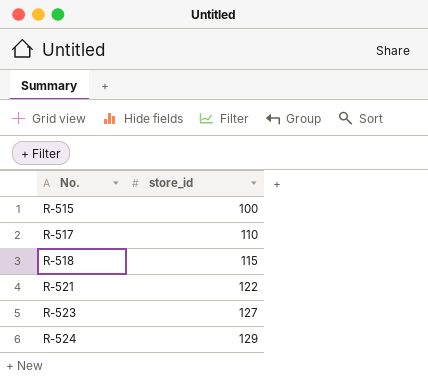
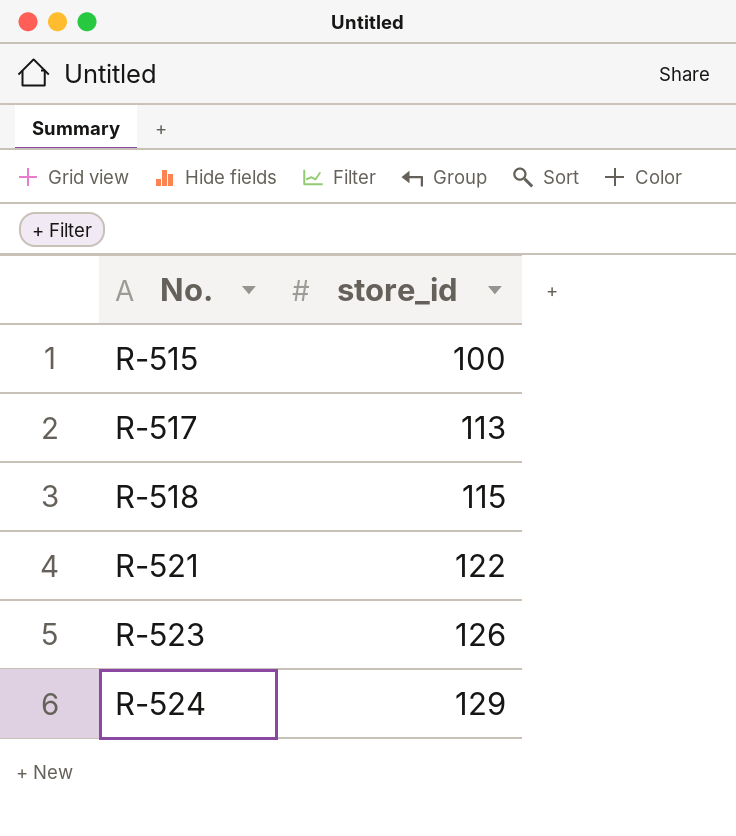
R-517 | store_id: 110 -> 113
R-523 | store_id: 127 -> 126

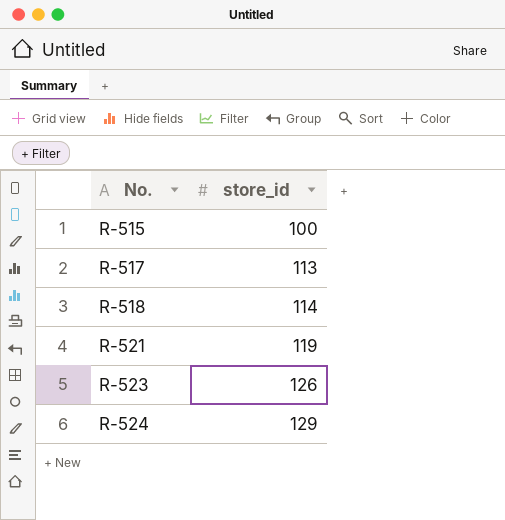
R-518 | store_id: 115 -> 114
R-521 | store_id: 122 -> 119

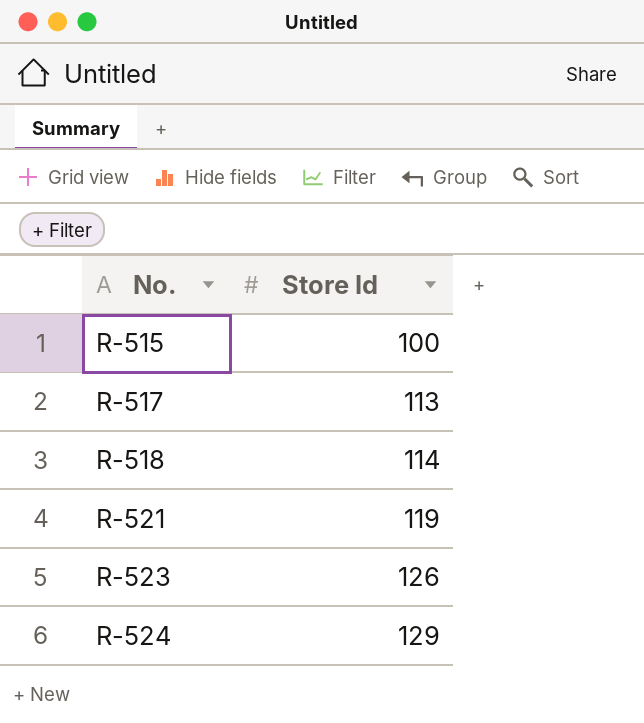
column name: store_id -> Store Id

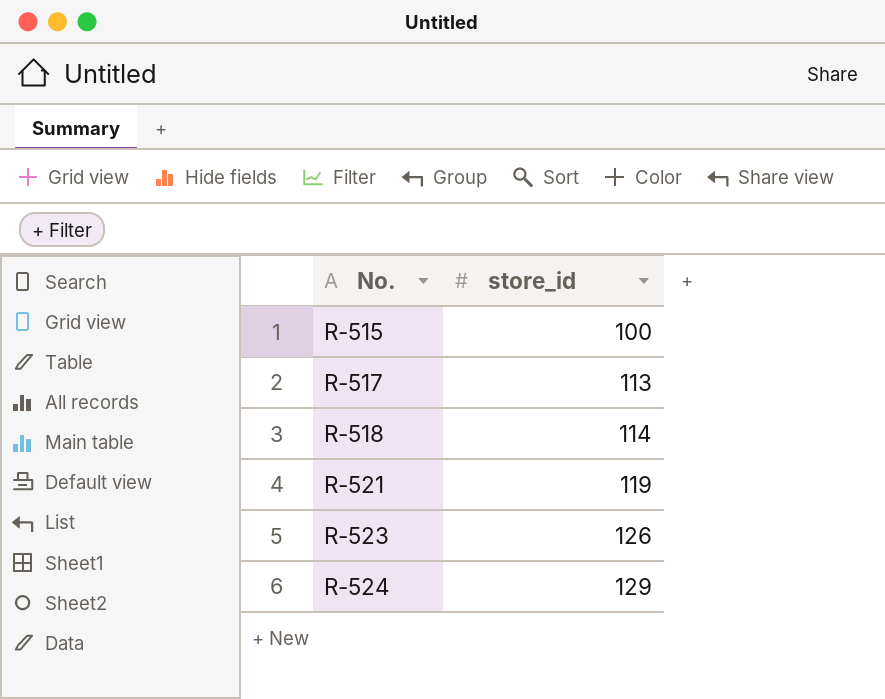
column name: Store Id -> store_id

